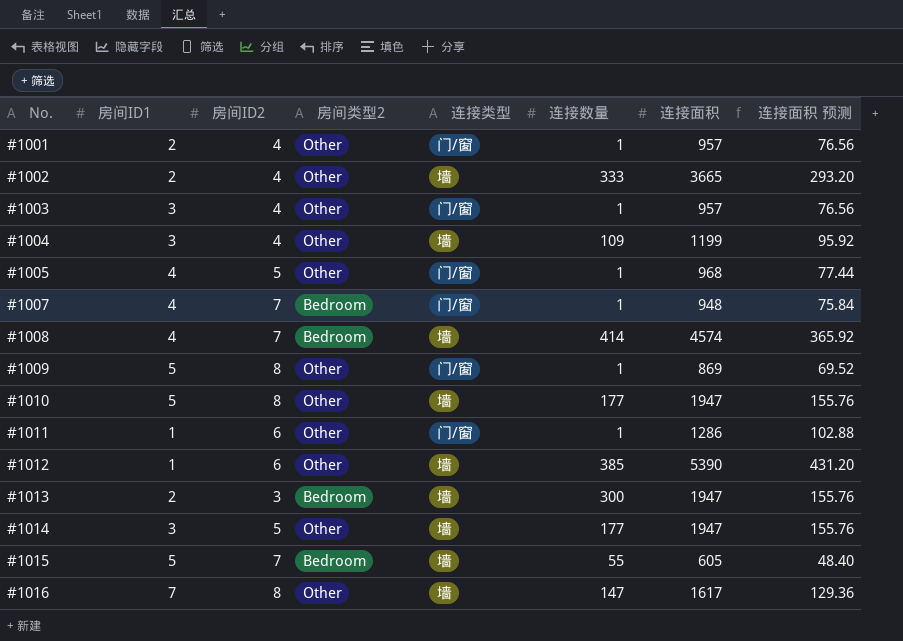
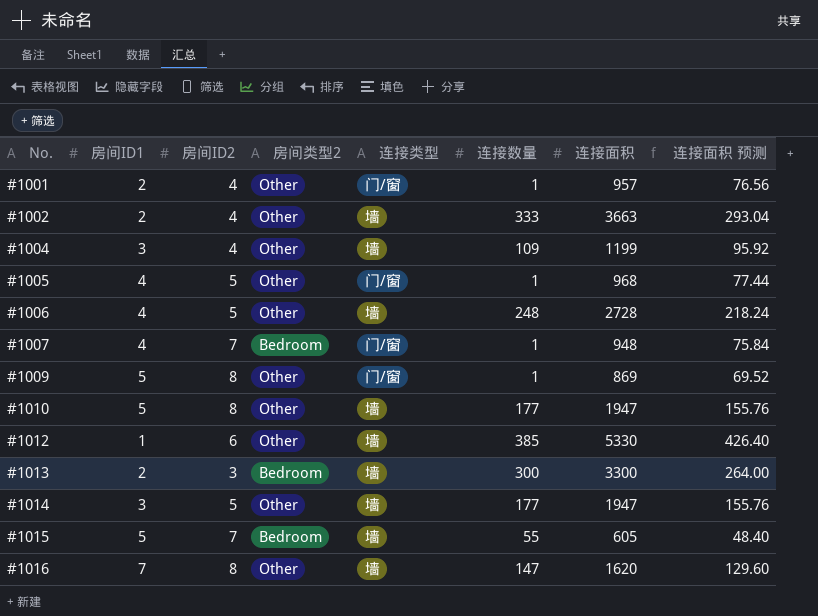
row #1003: 3 | 4 | Other | 门/窗 | 1 | 957 | 76.56 -> none
row #1008: 4 | 7 | Bedroom | 墙 | 414 | 4574 | 365.92 -> none
row #1011: 1 | 6 | Other | 门/窗 | 1 | 1286 | 102.88 -> none
#1002 | 连接面积: 3665 -> 3663
#1002 | 连接面积 预测: 293.20 -> 293.04
row #1006: none -> 4 | 5 | Other | 墙 | 248 | 2728 | 218.24
#1012 | 连接面积: 5390 -> 5330
#1012 | 连接面积 预测: 431.20 -> 426.40
#1013 | 连接面积: 1947 -> 3300
#1013 | 连接面积 预测: 155.76 -> 264.00
#1016 | 连接面积: 1617 -> 1620
#1016 | 连接面积 预测: 129.36 -> 129.60

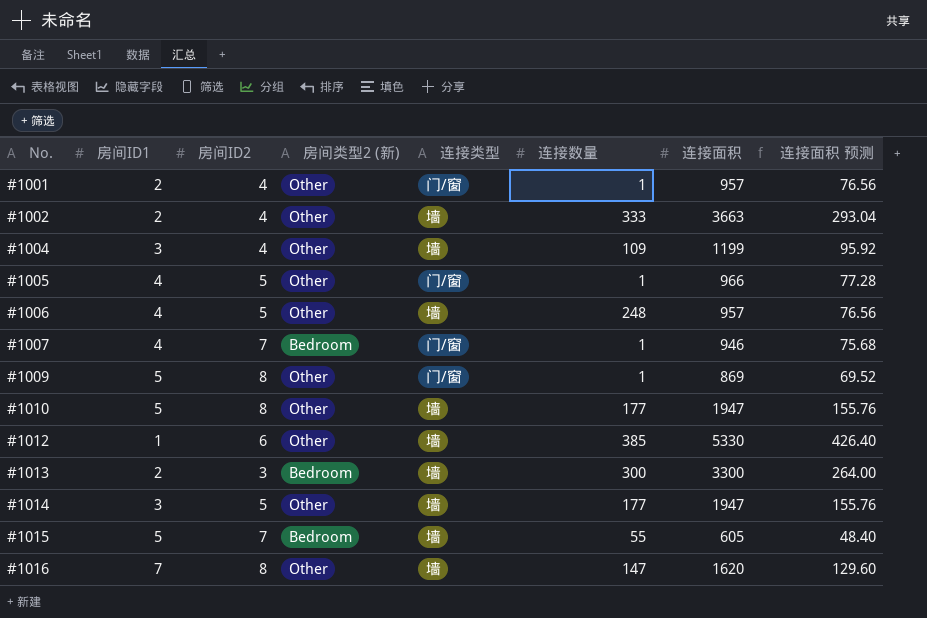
column name: 房间类型2 -> 房间类型2 (新)
#1005 | 连接面积: 968 -> 966
#1005 | 连接面积 预测: 77.44 -> 77.28
#1006 | 连接面积: 2728 -> 957
#1006 | 连接面积 预测: 218.24 -> 76.56
#1007 | 连接面积: 948 -> 946
#1007 | 连接面积 预测: 75.84 -> 75.68

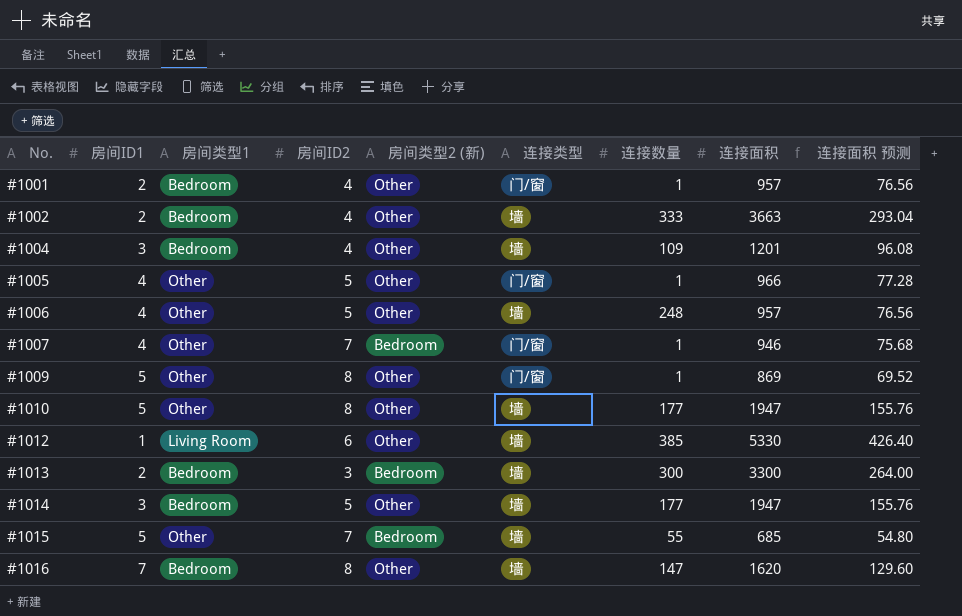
column 房间类型1 | position: none -> 3
#1004 | 连接面积: 1199 -> 1201
#1004 | 连接面积 预测: 95.92 -> 96.08
#1015 | 连接面积: 605 -> 685
#1015 | 连接面积 预测: 48.40 -> 54.80

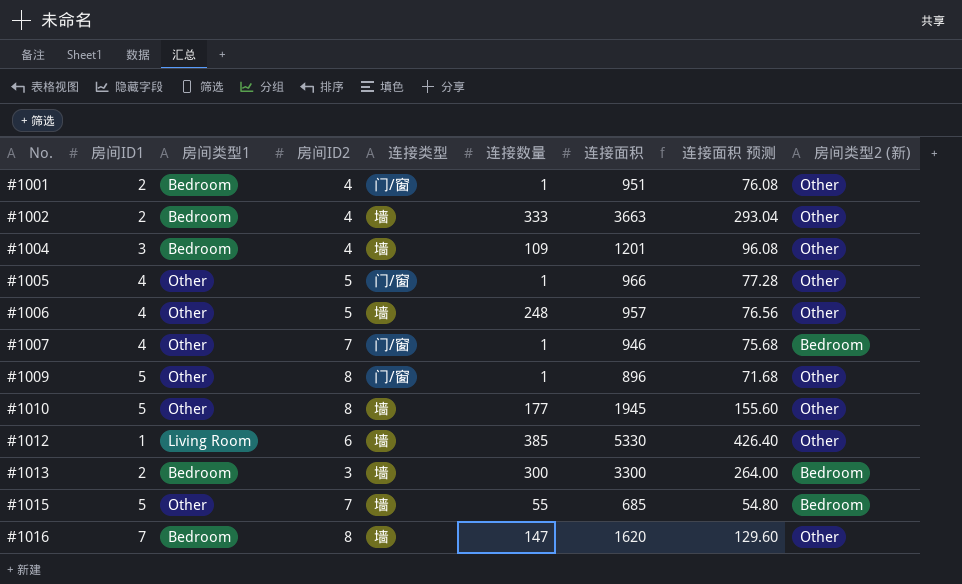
column 房间类型2 (新) | position: 5 -> 9
row #1014: 3 | Bedroom | 5 | Other | 墙 | 177 | 1947 | 155.76 -> none
#1001 | 连接面积: 957 -> 951
#1001 | 连接面积 预测: 76.56 -> 76.08
#1009 | 连接面积: 869 -> 896
#1009 | 连接面积 预测: 69.52 -> 71.68
#1010 | 连接面积: 1947 -> 1945
#1010 | 连接面积 预测: 155.76 -> 155.60

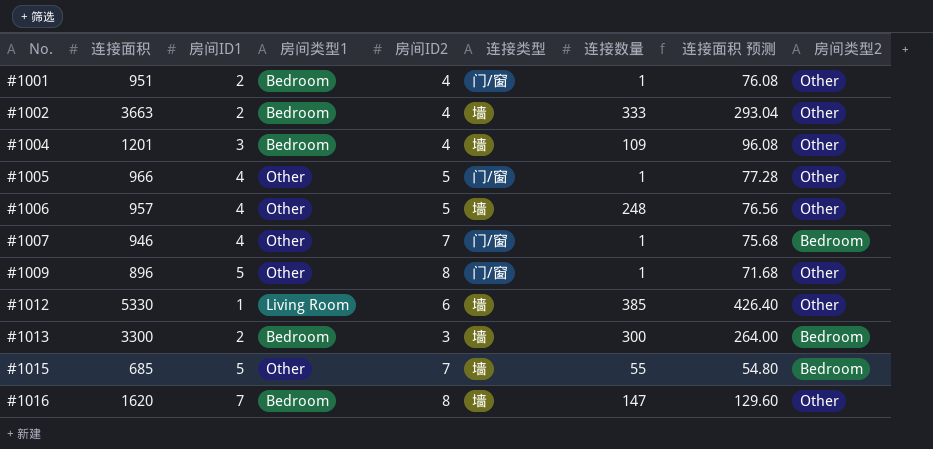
column 连接面积 | position: 7 -> 2
column name: 房间类型2 (新) -> 房间类型2
row #1010: 5 | Other | 8 | 墙 | 177 | 1945 | 155.60 | Other -> none

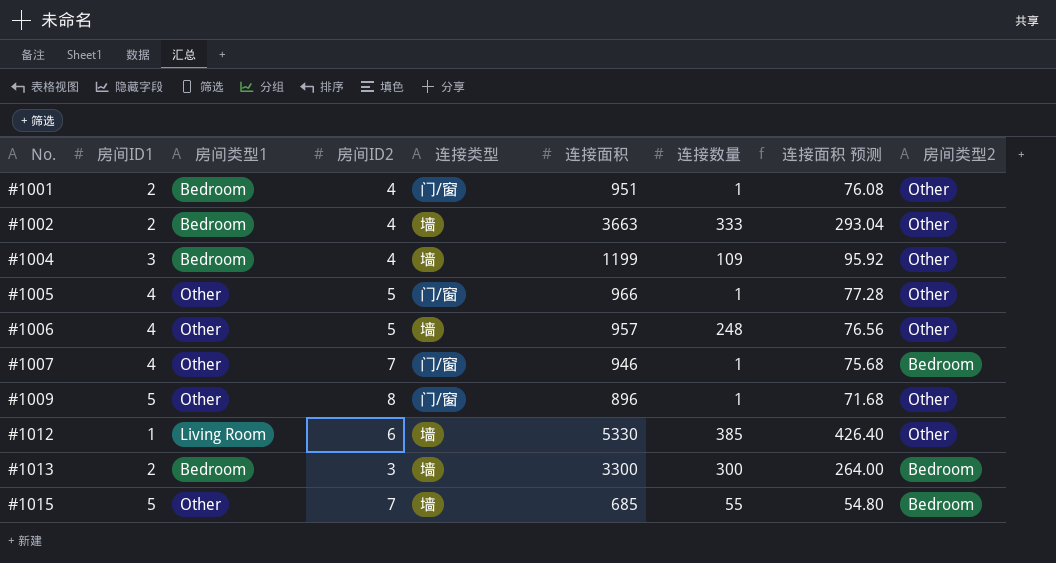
column 连接面积 | position: 2 -> 6
row #1016: 1620 | 7 | Bedroom | 8 | 墙 | 147 | 129.60 | Other -> none
#1004 | 连接面积: 1201 -> 1199
#1004 | 连接面积 预测: 96.08 -> 95.92

